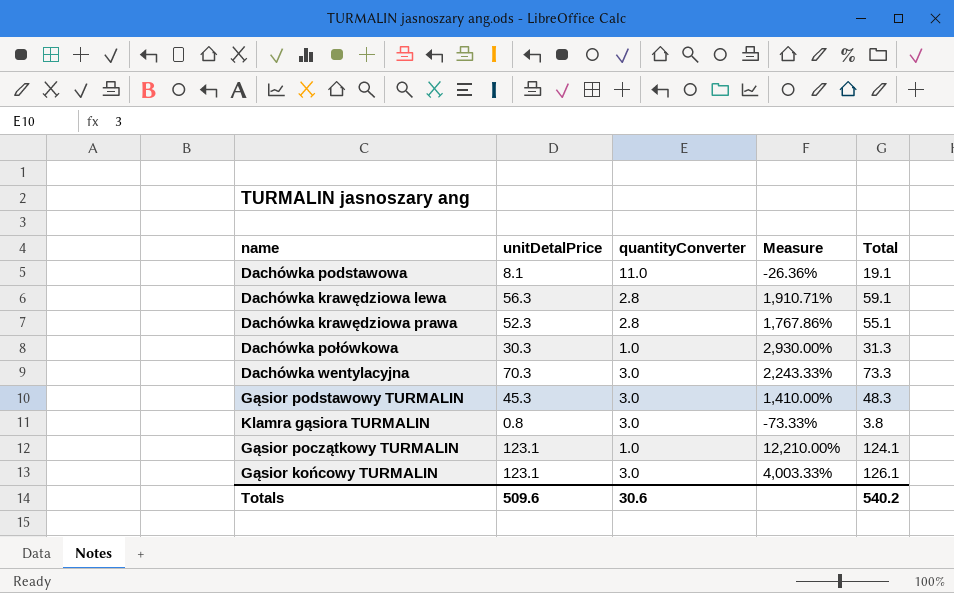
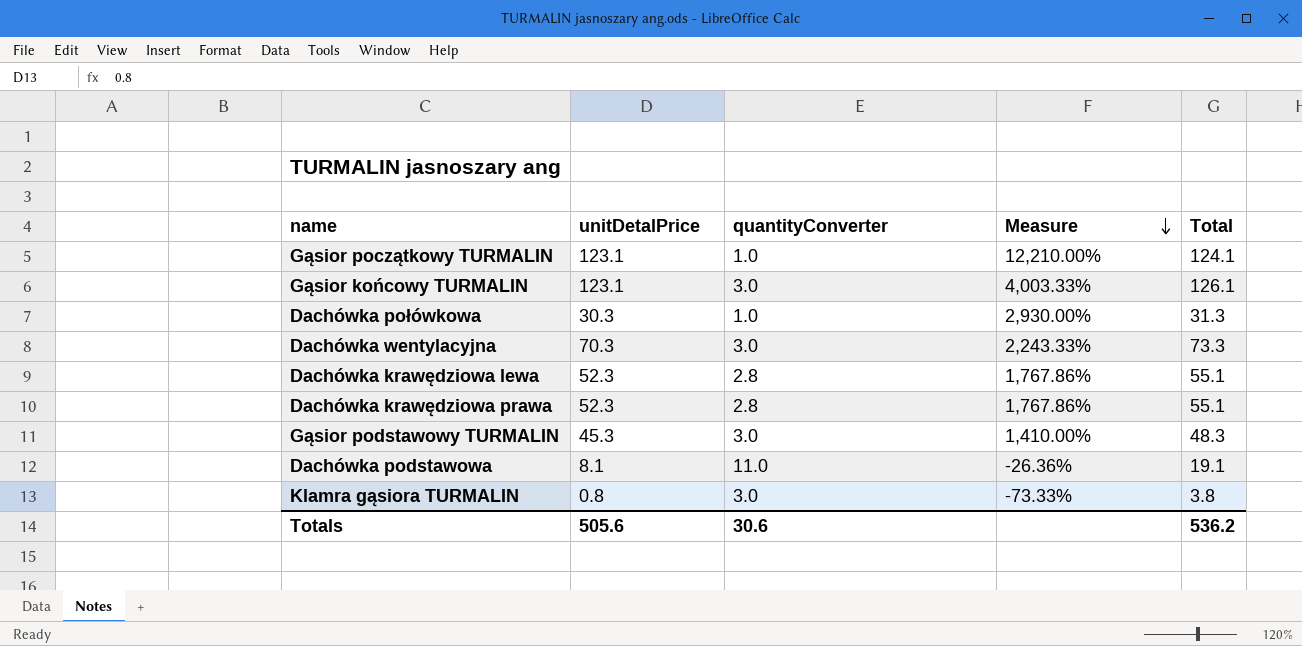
row order: none -> Measure descending
Dachówka krawędziowa lewa | unitDetalPrice: 56.3 -> 52.3
Dachówka krawędziowa lewa | Measure: 1,910.71% -> 1,767.86%
Dachówka krawędziowa lewa | Total: 59.1 -> 55.1
Totals | unitDetalPrice: 509.6 -> 505.6
Totals | Total: 540.2 -> 536.2

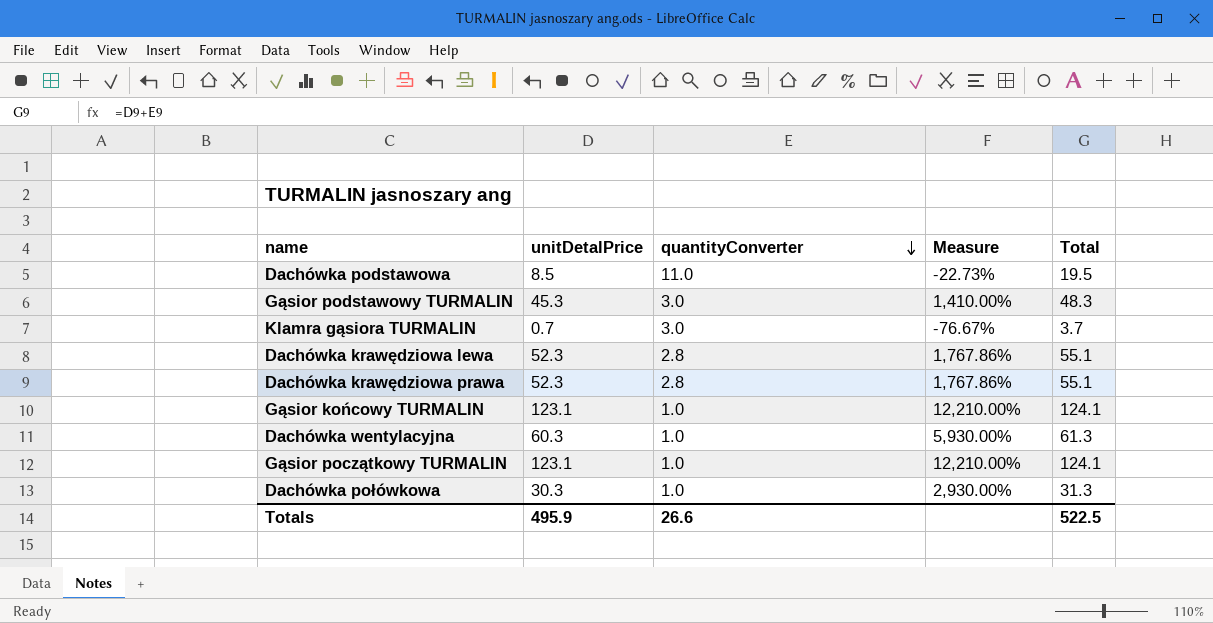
row order: Measure descending -> quantityConverter descending
Dachówka podstawowa | unitDetalPrice: 8.1 -> 8.5
Dachówka podstawowa | Measure: -26.36% -> -22.73%
Dachówka podstawowa | Total: 19.1 -> 19.5
Klamra gąsiora TURMALIN | unitDetalPrice: 0.8 -> 0.7
Klamra gąsiora TURMALIN | Measure: -73.33% -> -76.67%
Klamra gąsiora TURMALIN | Total: 3.8 -> 3.7
Gąsior końcowy TURMALIN | quantityConverter: 3.0 -> 1.0
Gąsior końcowy TURMALIN | Measure: 4,003.33% -> 12,210.00%
Gąsior końcowy TURMALIN | Total: 126.1 -> 124.1
Dachówka wentylacyjna | unitDetalPrice: 70.3 -> 60.3
Dachówka wentylacyjna | quantityConverter: 3.0 -> 1.0
Dachówka wentylacyjna | Measure: 2,243.33% -> 5,930.00%
Dachówka wentylacyjna | Total: 73.3 -> 61.3
Totals | unitDetalPrice: 505.6 -> 495.9
Totals | quantityConverter: 30.6 -> 26.6
Totals | Total: 536.2 -> 522.5

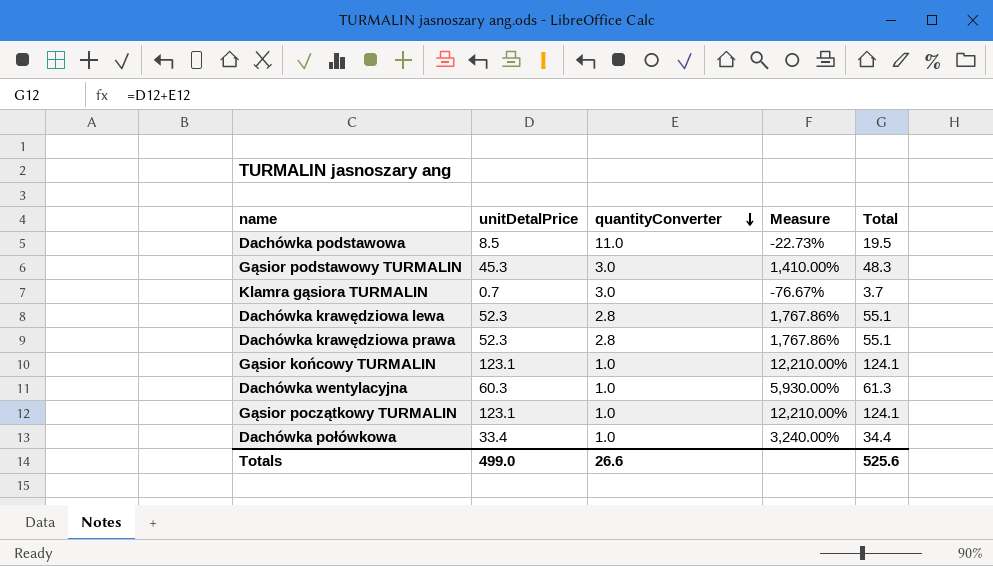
Dachówka połówkowa | unitDetalPrice: 30.3 -> 33.4
Dachówka połówkowa | Measure: 2,930.00% -> 3,240.00%
Dachówka połówkowa | Total: 31.3 -> 34.4
Totals | unitDetalPrice: 495.9 -> 499.0
Totals | Total: 522.5 -> 525.6

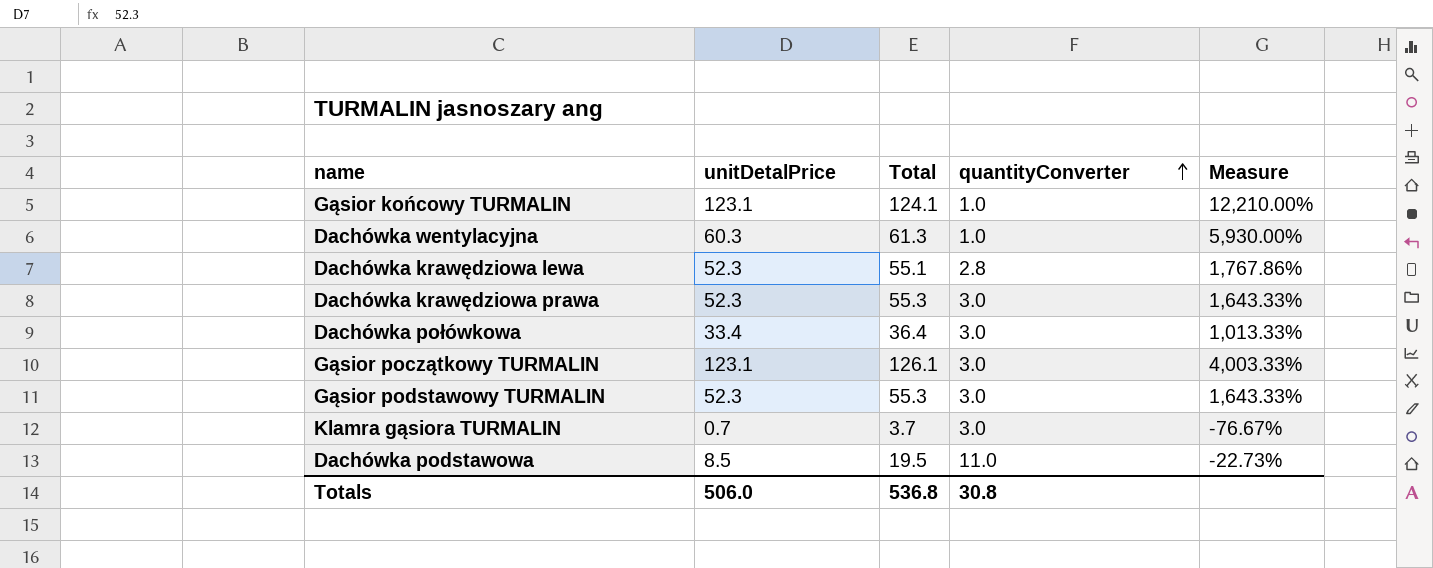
row order: quantityConverter descending -> quantityConverter ascending
column Total | position: 5 -> 3
Dachówka krawędziowa prawa | Total: 55.1 -> 55.3
Dachówka krawędziowa prawa | quantityConverter: 2.8 -> 3.0
Dachówka krawędziowa prawa | Measure: 1,767.86% -> 1,643.33%
Dachówka połówkowa | Total: 34.4 -> 36.4
Dachówka połówkowa | quantityConverter: 1.0 -> 3.0
Dachówka połówkowa | Measure: 3,240.00% -> 1,013.33%
Gąsior początkowy TURMALIN | Total: 124.1 -> 126.1
Gąsior początkowy TURMALIN | quantityConverter: 1.0 -> 3.0
Gąsior początkowy TURMALIN | Measure: 12,210.00% -> 4,003.33%
Gąsior podstawowy TURMALIN | unitDetalPrice: 45.3 -> 52.3
Gąsior podstawowy TURMALIN | Total: 48.3 -> 55.3
Gąsior podstawowy TURMALIN | Measure: 1,410.00% -> 1,643.33%
Totals | unitDetalPrice: 499.0 -> 506.0
Totals | Total: 525.6 -> 536.8
Totals | quantityConverter: 26.6 -> 30.8

